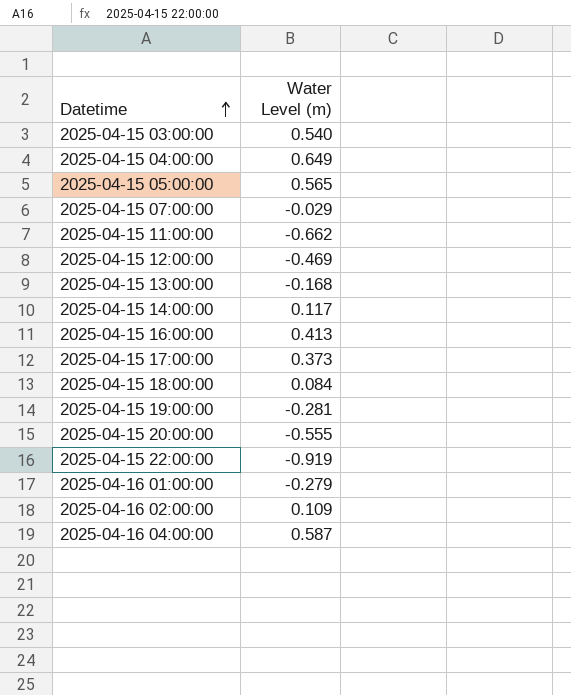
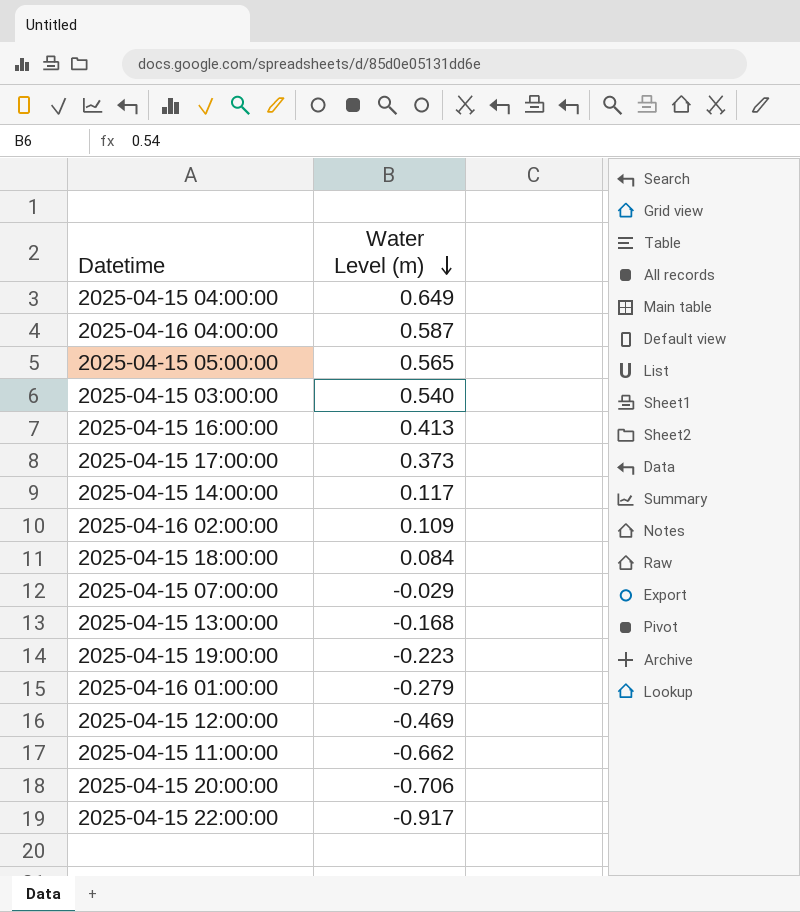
row order: Datetime ascending -> Water Level (m) descending
2025-04-15 19:00:00 | Water Level (m): -0.281 -> -0.223
2025-04-15 20:00:00 | Water Level (m): -0.555 -> -0.706
2025-04-15 22:00:00 | Water Level (m): -0.919 -> -0.917

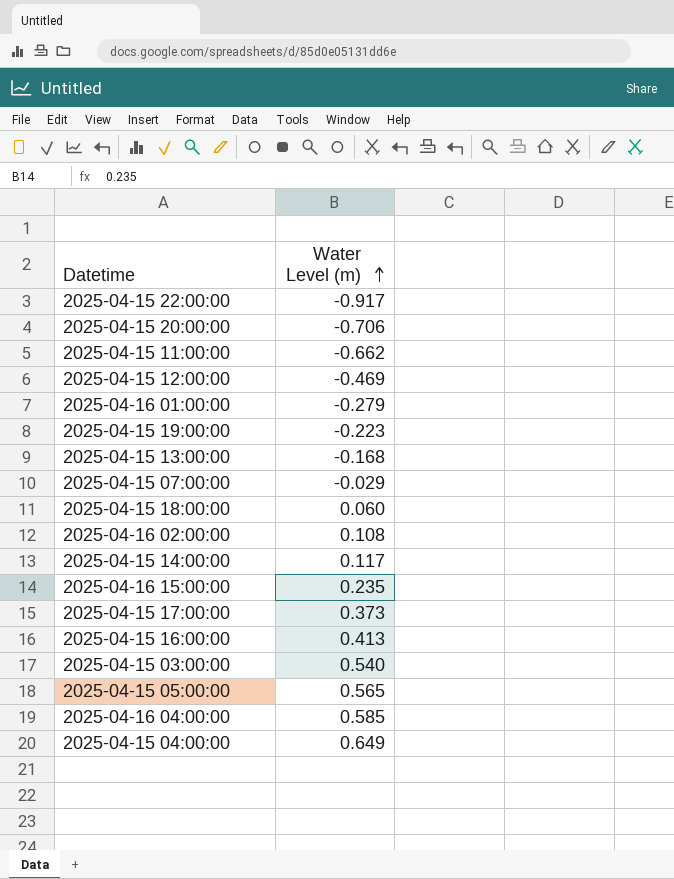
row order: Water Level (m) descending -> Water Level (m) ascending
2025-04-15 18:00:00 | Water Level (m): 0.084 -> 0.060
2025-04-16 02:00:00 | Water Level (m): 0.109 -> 0.108
row 2025-04-16 15:00:00: none -> 0.235
2025-04-16 04:00:00 | Water Level (m): 0.587 -> 0.585

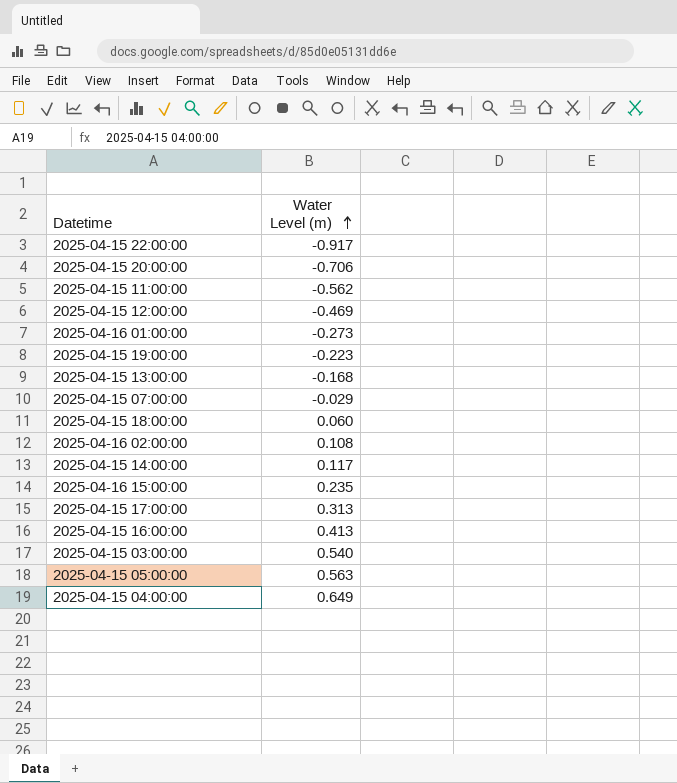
row 2025-04-16 04:00:00: 0.585 -> none
2025-04-15 11:00:00 | Water Level (m): -0.662 -> -0.562
2025-04-16 01:00:00 | Water Level (m): -0.279 -> -0.273
2025-04-15 17:00:00 | Water Level (m): 0.373 -> 0.313
2025-04-15 05:00:00 | Water Level (m): 0.565 -> 0.563

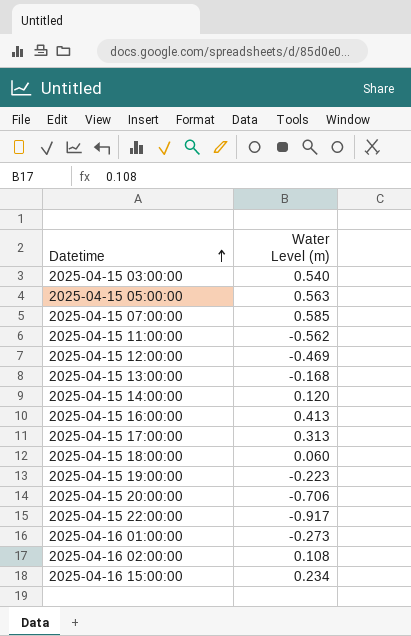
row order: Water Level (m) ascending -> Datetime ascending
row 2025-04-15 04:00:00: 0.649 -> none
2025-04-15 07:00:00 | Water Level (m): -0.029 -> 0.585
2025-04-15 14:00:00 | Water Level (m): 0.117 -> 0.120
2025-04-16 15:00:00 | Water Level (m): 0.235 -> 0.234

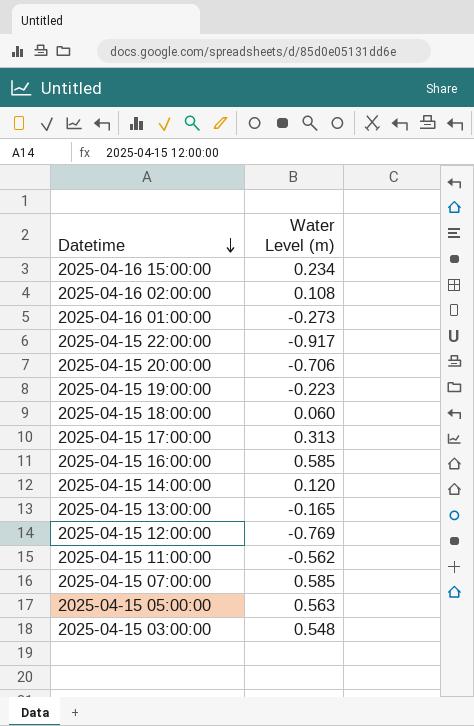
row order: Datetime ascending -> Datetime descending
2025-04-15 16:00:00 | Water Level (m): 0.413 -> 0.585
2025-04-15 13:00:00 | Water Level (m): -0.168 -> -0.165
2025-04-15 12:00:00 | Water Level (m): -0.469 -> -0.769
2025-04-15 03:00:00 | Water Level (m): 0.540 -> 0.548

